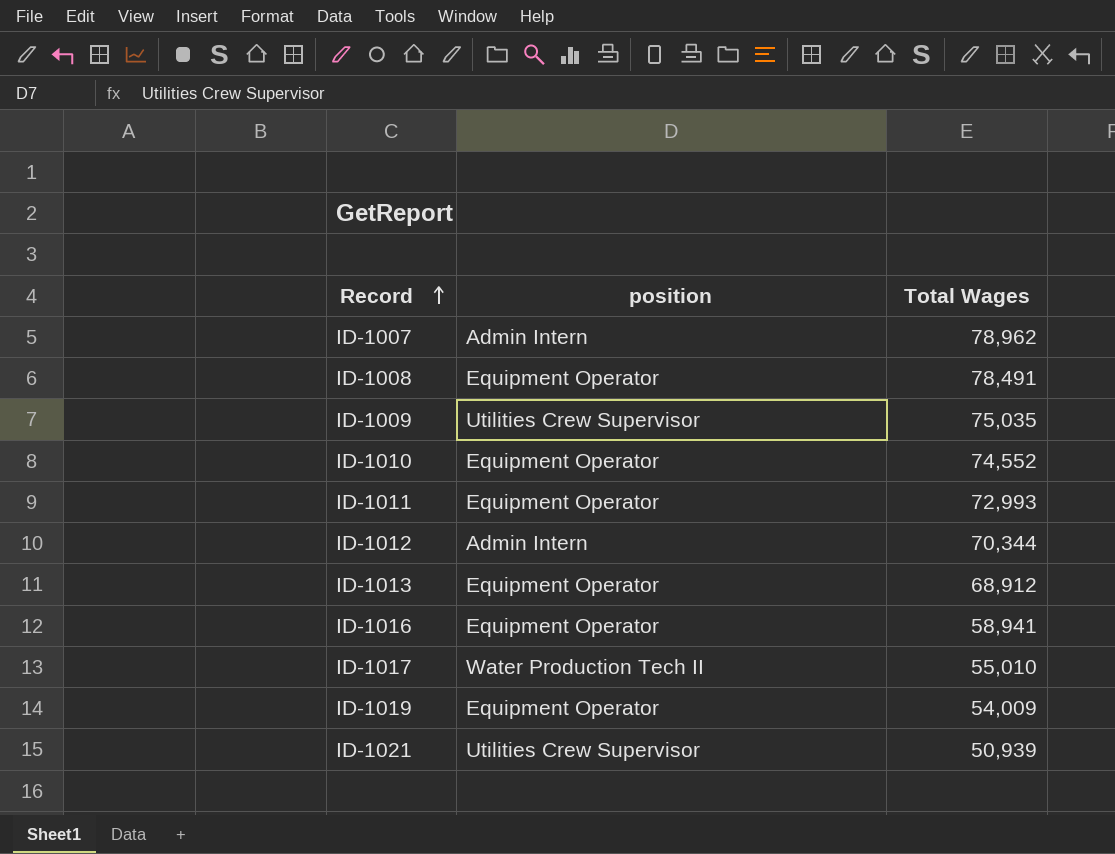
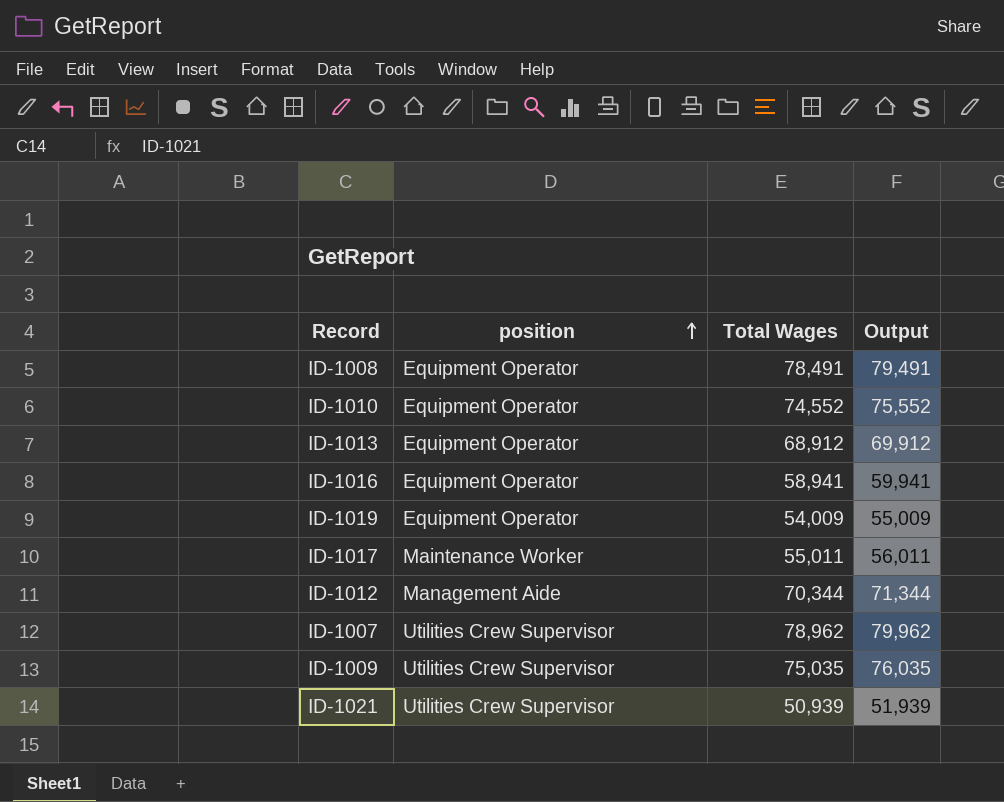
row order: Record ascending -> position ascending
column Output | formula: none -> [Total Wages] + 1000
row ID-1011: Equipment Operator | 72,993 -> none
ID-1017 | position: Water Production Tech II -> Maintenance Worker
ID-1017 | Total Wages: 55,010 -> 55,011
ID-1012 | position: Admin Intern -> Management Aide
ID-1007 | position: Admin Intern -> Utilities Crew Supervisor

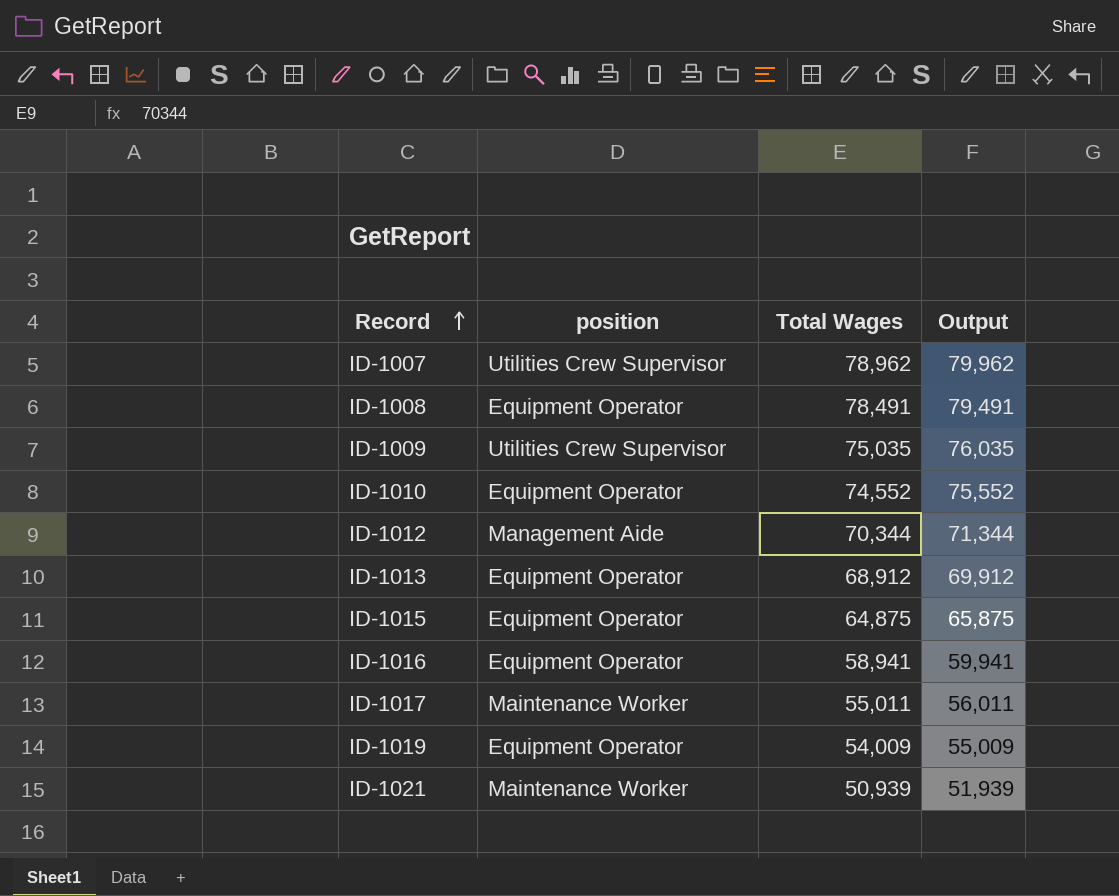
row order: position ascending -> Record ascending
row ID-1015: none -> Equipment Operator | 64,875 | 65,875
ID-1021 | position: Utilities Crew Supervisor -> Maintenance Worker

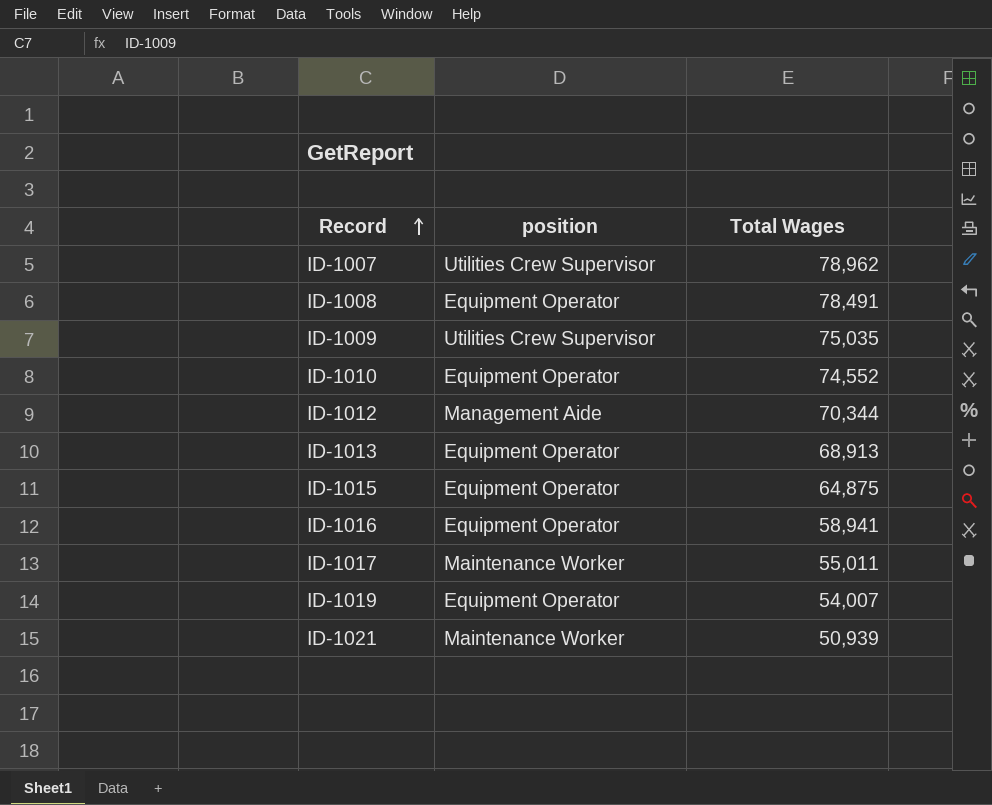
column Output | formula: [Total Wages] + 1000 -> none
ID-1013 | Total Wages: 68,912 -> 68,913
ID-1019 | Total Wages: 54,009 -> 54,007

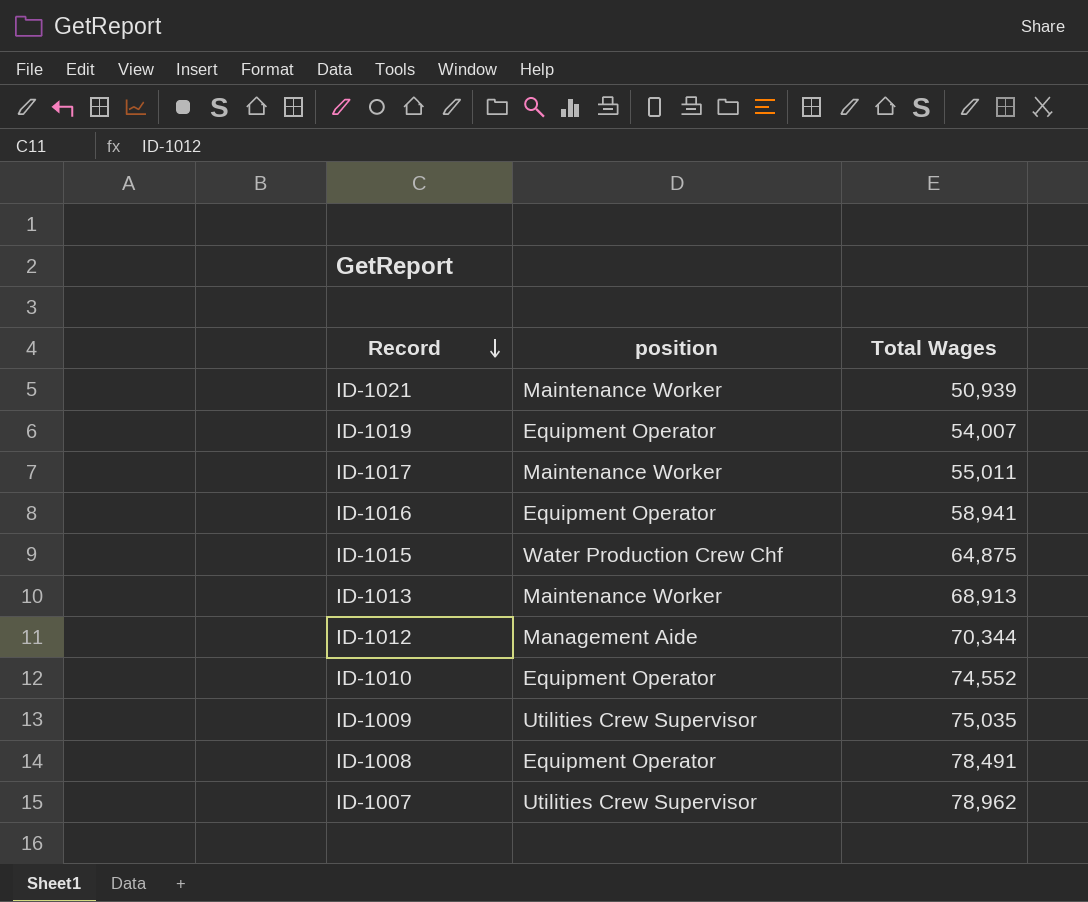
row order: Record ascending -> Record descending
ID-1015 | position: Equipment Operator -> Water Production Crew Chf
ID-1013 | position: Equipment Operator -> Maintenance Worker

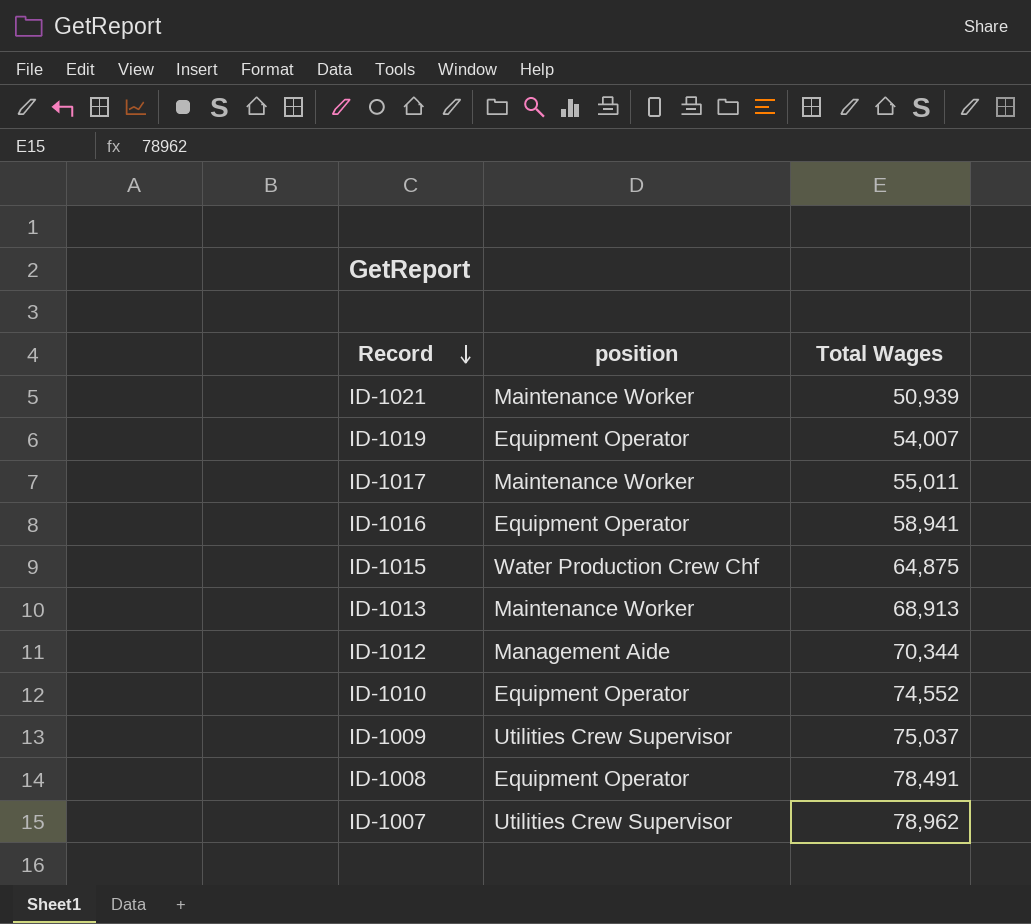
ID-1009 | Total Wages: 75,035 -> 75,037

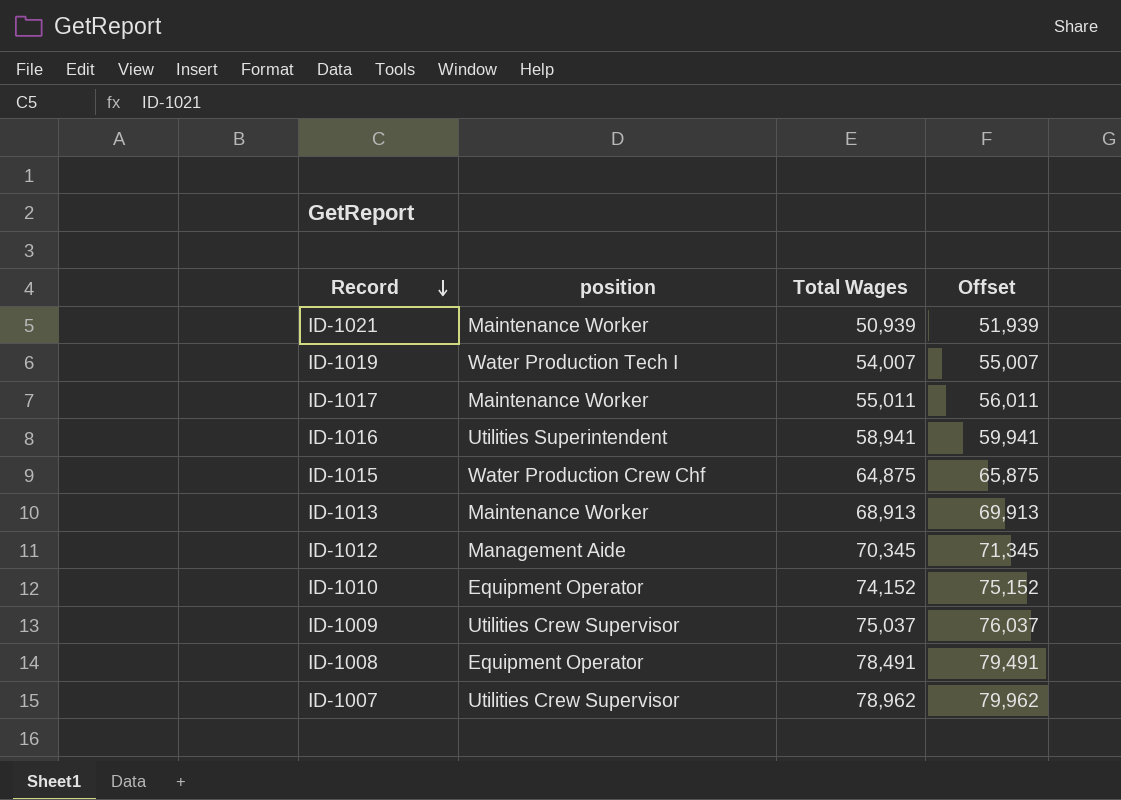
column Offset | formula: none -> [Total Wages] + 1000
ID-1019 | position: Equipment Operator -> Water Production Tech I
ID-1016 | position: Equipment Operator -> Utilities Superintendent
ID-1012 | Total Wages: 70,344 -> 70,345
ID-1010 | Total Wages: 74,552 -> 74,152

